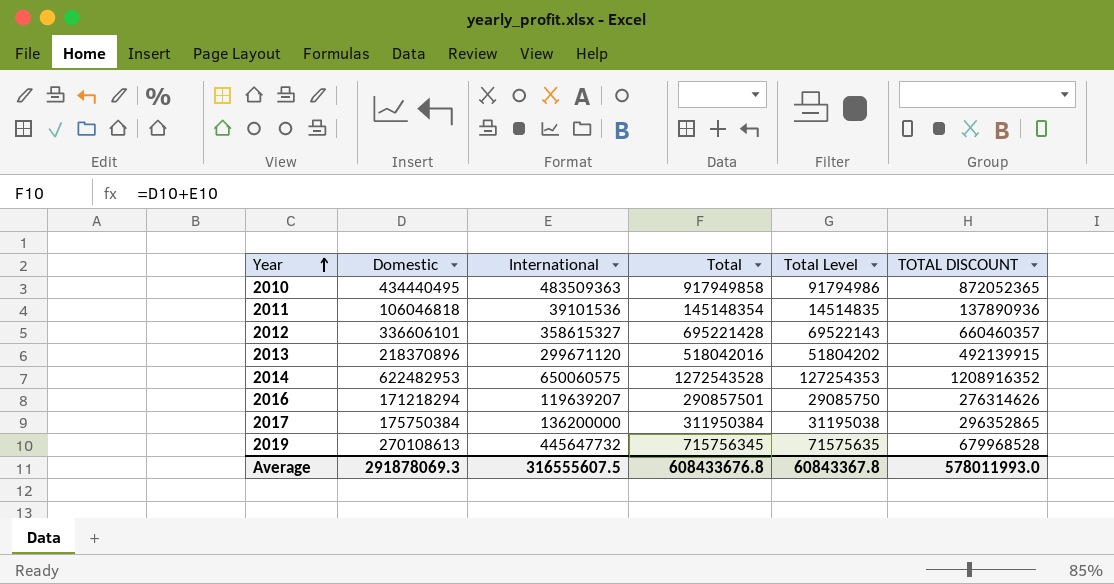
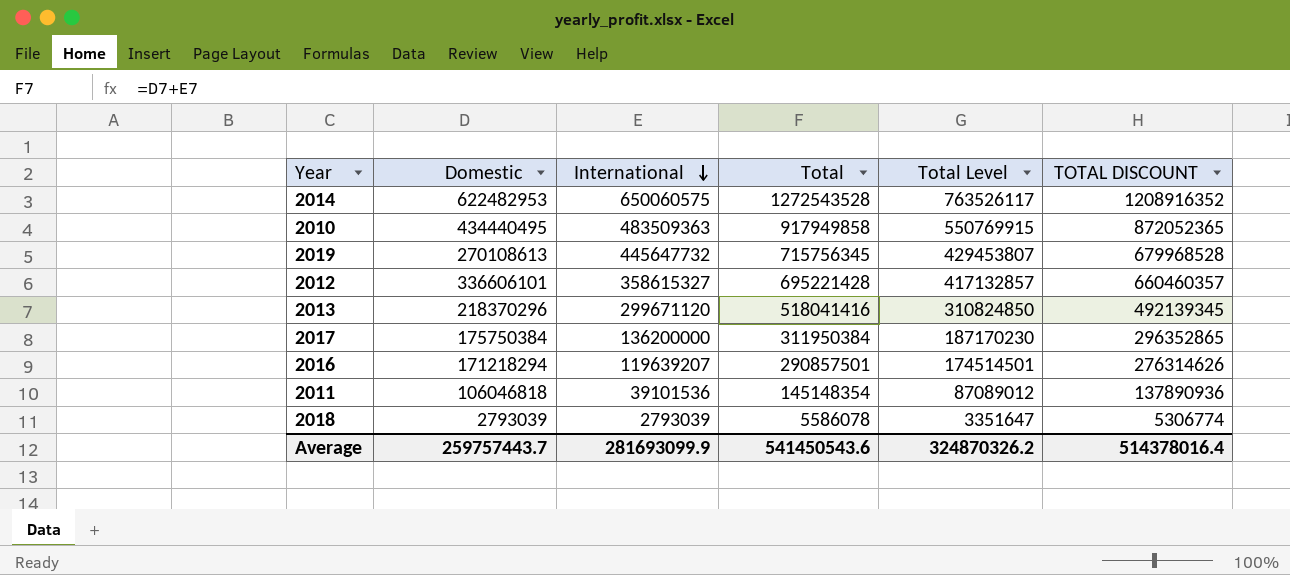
row order: Year ascending -> International descending
column Total Level | formula: [Total] * 0.1 -> [Total] * 0.6
2013 | Domestic: 218370896 -> 218370296
2013 | Total: 518042016 -> 518041416
2013 | TOTAL DISCOUNT: 492139915 -> 492139345
row 2018: none -> 2793039 | 2793039 | 5586078 | 3351647 | 5306774
Average | Domestic: 291878069.3 -> 259757443.7
Average | International: 316555607.5 -> 281693099.9
Average | Total: 608433676.8 -> 541450543.6
Average | Total Level: 60843367.8 -> 324870326.2
Average | TOTAL DISCOUNT: 578011993.0 -> 514378016.4

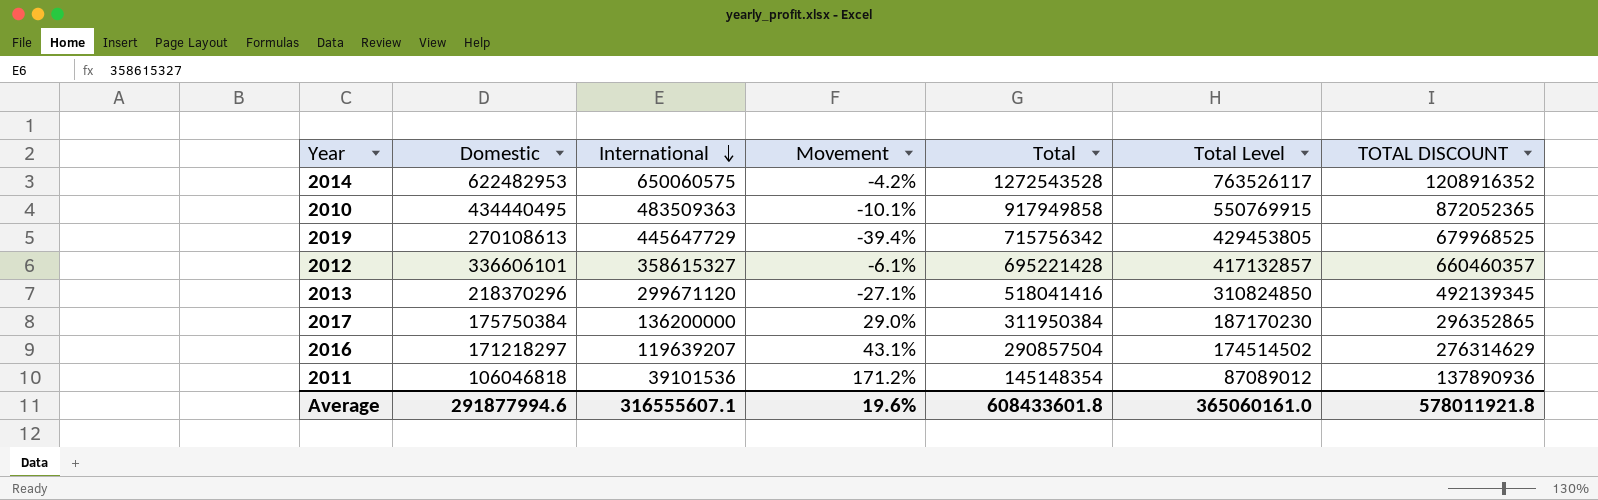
column Movement | formula: none -> ([Domestic] - [International]) / [International]
row 2018: 2793039 | 2793039 | 5586078 | 3351647 | 5306774 -> none
2019 | International: 445647732 -> 445647729
2019 | Total: 715756345 -> 715756342
2019 | Total Level: 429453807 -> 429453805
2019 | TOTAL DISCOUNT: 679968528 -> 679968525
2016 | Domestic: 171218294 -> 171218297
2016 | Total: 290857501 -> 290857504
2016 | Total Level: 174514501 -> 174514502
2016 | TOTAL DISCOUNT: 276314626 -> 276314629
Average | Domestic: 259757443.7 -> 291877994.6
Average | International: 281693099.9 -> 316555607.1
Average | Total: 541450543.6 -> 608433601.8
Average | Total Level: 324870326.2 -> 365060161.0
Average | TOTAL DISCOUNT: 514378016.4 -> 578011921.8

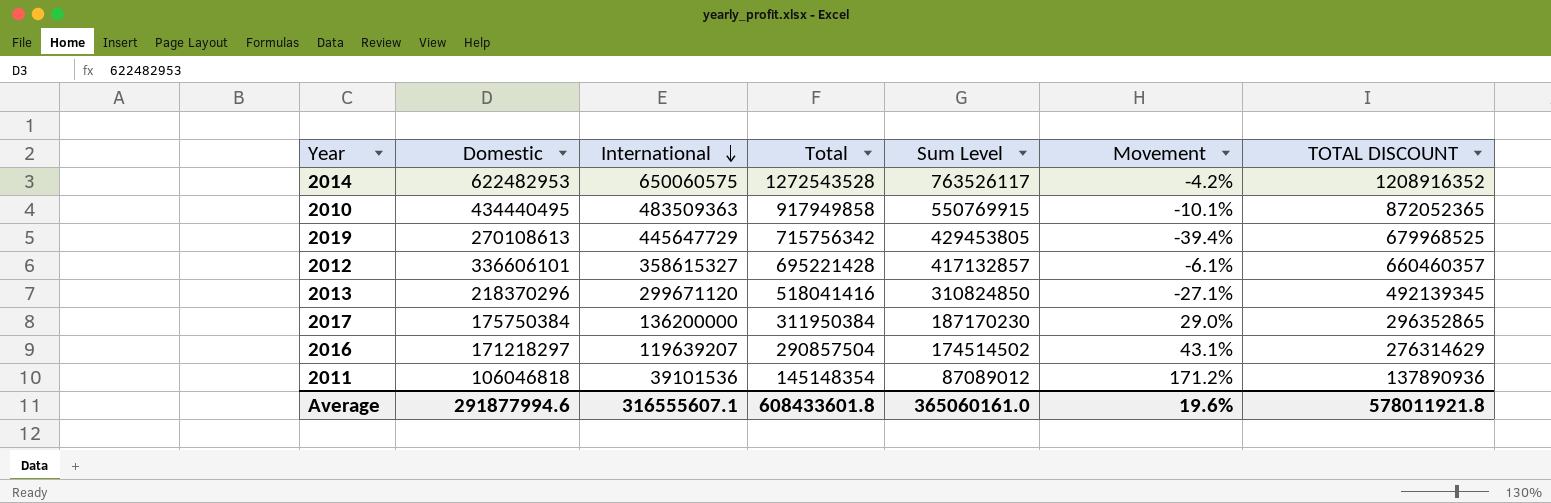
column name: Total Level -> Sum Level
column Movement | position: 4 -> 6

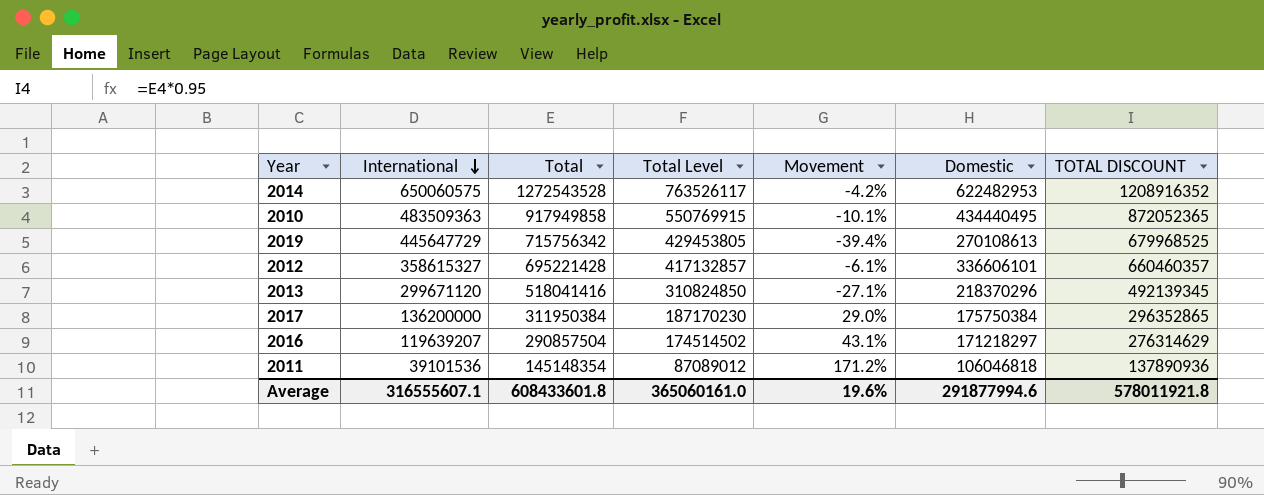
column name: Sum Level -> Total Level
column Domestic | position: 2 -> 6

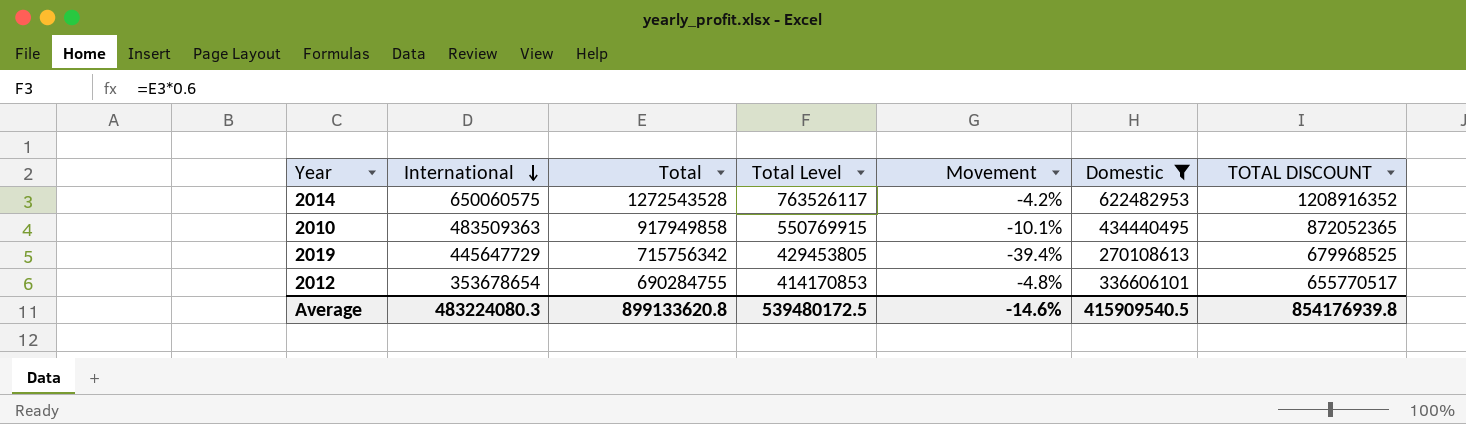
filter: none -> Domestic >= 270108613
2012 | International: 358615327 -> 353678654
2012 | Total: 695221428 -> 690284755
2012 | Total Level: 417132857 -> 414170853
2012 | Movement: -6.1% -> -4.8%
2012 | TOTAL DISCOUNT: 660460357 -> 655770517
Average | International: 316555607.1 -> 483224080.3
Average | Total: 608433601.8 -> 899133620.8
Average | Total Level: 365060161.0 -> 539480172.5
Average | Movement: 19.6% -> -14.6%
Average | Domestic: 291877994.6 -> 415909540.5
Average | TOTAL DISCOUNT: 578011921.8 -> 854176939.8

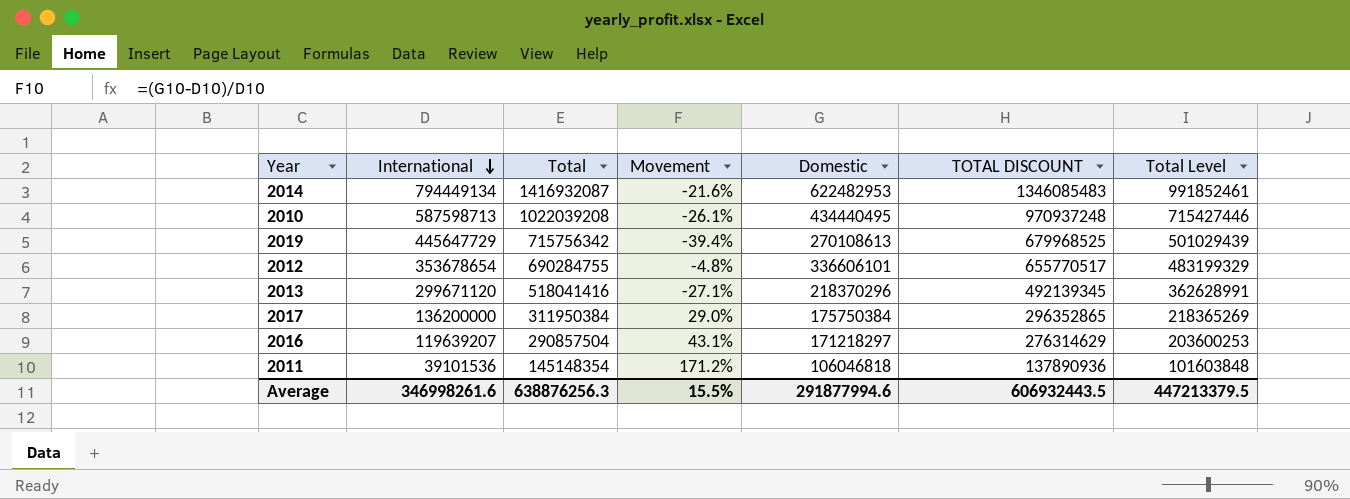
filter: Domestic >= 270108613 -> none
column Total Level | formula: [Total] * 0.6 -> [Total] * 0.7
column Total Level | position: 4 -> 7
2014 | International: 650060575 -> 794449134
2014 | Total: 1272543528 -> 1416932087
2014 | Movement: -4.2% -> -21.6%
2014 | TOTAL DISCOUNT: 1208916352 -> 1346085483
2010 | International: 483509363 -> 587598713
2010 | Total: 917949858 -> 1022039208
2010 | Movement: -10.1% -> -26.1%
2010 | TOTAL DISCOUNT: 872052365 -> 970937248
Average | International: 483224080.3 -> 346998261.6
Average | Total: 899133620.8 -> 638876256.3
Average | Movement: -14.6% -> 15.5%
Average | Domestic: 415909540.5 -> 291877994.6
Average | TOTAL DISCOUNT: 854176939.8 -> 606932443.5
Average | Total Level: 539480172.5 -> 447213379.5

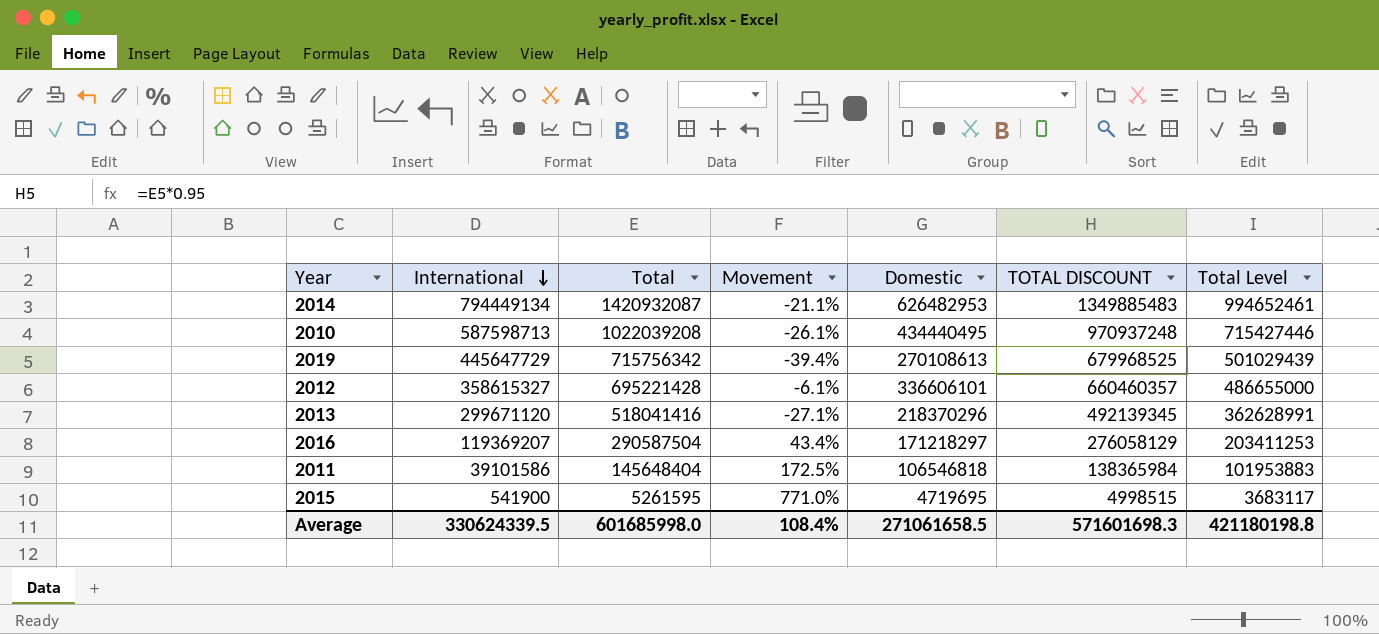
row 2017: 136200000 | 311950384 | 29.0% | 175750384 | 296352865 | 218365269 -> none
2014 | Total: 1416932087 -> 1420932087
2014 | Movement: -21.6% -> -21.1%
2014 | Domestic: 622482953 -> 626482953
2014 | TOTAL DISCOUNT: 1346085483 -> 1349885483
2014 | Total Level: 991852461 -> 994652461
2012 | International: 353678654 -> 358615327
2012 | Total: 690284755 -> 695221428
2012 | Movement: -4.8% -> -6.1%
2012 | TOTAL DISCOUNT: 655770517 -> 660460357
2012 | Total Level: 483199329 -> 486655000
2016 | International: 119639207 -> 119369207
2016 | Total: 290857504 -> 290587504
2016 | Movement: 43.1% -> 43.4%
2016 | TOTAL DISCOUNT: 276314629 -> 276058129
2016 | Total Level: 203600253 -> 203411253
2011 | International: 39101536 -> 39101586
2011 | Total: 145148354 -> 145648404
2011 | Movement: 171.2% -> 172.5%
2011 | Domestic: 106046818 -> 106546818
2011 | TOTAL DISCOUNT: 137890936 -> 138365984
2011 | Total Level: 101603848 -> 101953883
row 2015: none -> 541900 | 5261595 | 771.0% | 4719695 | 4998515 | 3683117
Average | International: 346998261.6 -> 330624339.5
Average | Total: 638876256.3 -> 601685998.0
Average | Movement: 15.5% -> 108.4%
Average | Domestic: 291877994.6 -> 271061658.5
Average | TOTAL DISCOUNT: 606932443.5 -> 571601698.3
Average | Total Level: 447213379.5 -> 421180198.8

